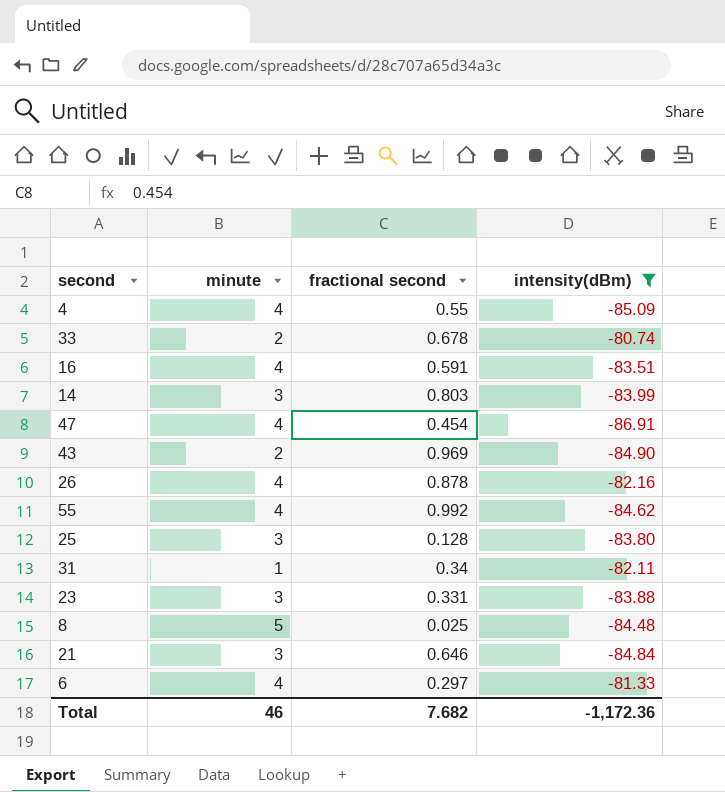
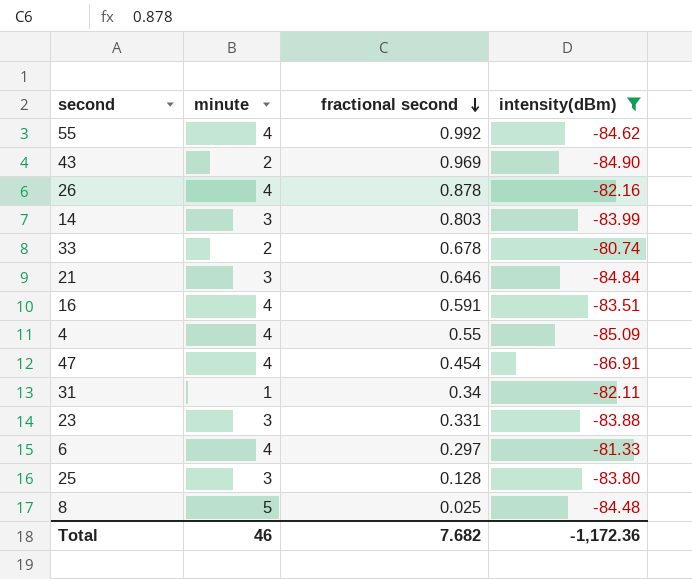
row order: none -> fractional second descending

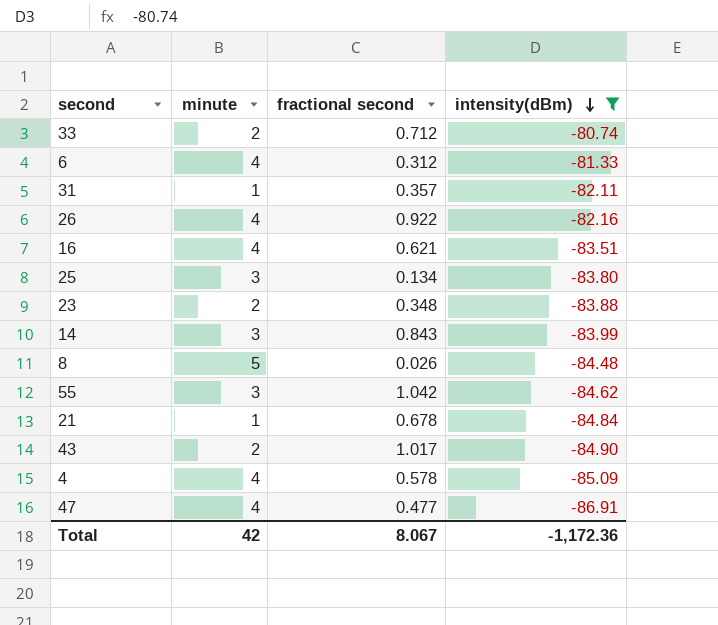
row order: fractional second descending -> intensity(dBm) descending
33 | fractional second: 0.678 -> 0.712
6 | fractional second: 0.297 -> 0.312
31 | fractional second: 0.34 -> 0.357
26 | fractional second: 0.878 -> 0.922
16 | fractional second: 0.591 -> 0.621
25 | fractional second: 0.128 -> 0.134
23 | minute: 3 -> 2
23 | fractional second: 0.331 -> 0.348
14 | fractional second: 0.803 -> 0.843
8 | fractional second: 0.025 -> 0.026
55 | minute: 4 -> 3
55 | fractional second: 0.992 -> 1.042
21 | minute: 3 -> 1
21 | fractional second: 0.646 -> 0.678
43 | fractional second: 0.969 -> 1.017
4 | fractional second: 0.55 -> 0.578
47 | fractional second: 0.454 -> 0.477
Total | minute: 46 -> 42
Total | fractional second: 7.682 -> 8.067

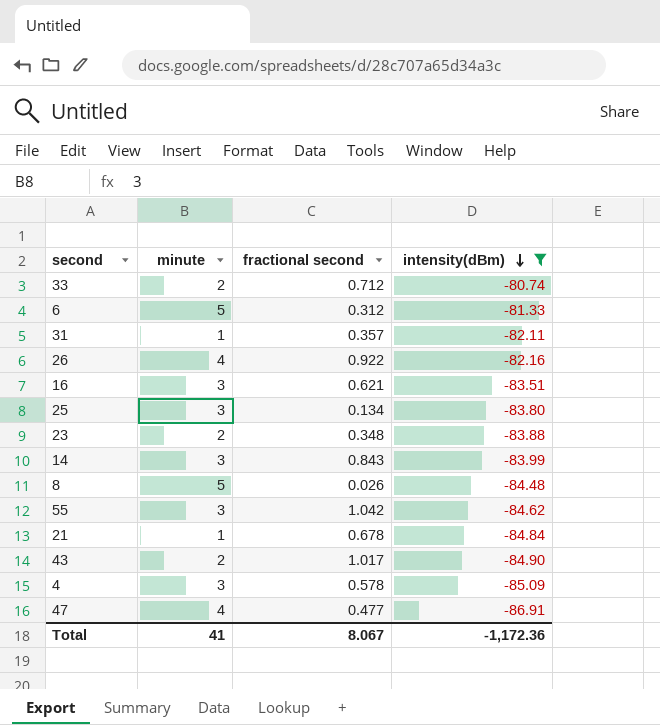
6 | minute: 4 -> 5
16 | minute: 4 -> 3
4 | minute: 4 -> 3
Total | minute: 42 -> 41

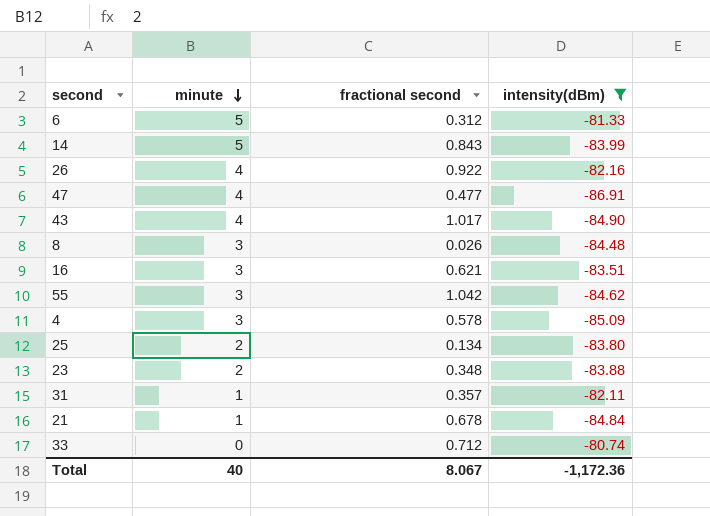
row order: intensity(dBm) descending -> minute descending
14 | minute: 3 -> 5
43 | minute: 2 -> 4
8 | minute: 5 -> 3
25 | minute: 3 -> 2
33 | minute: 2 -> 0
Total | minute: 41 -> 40

